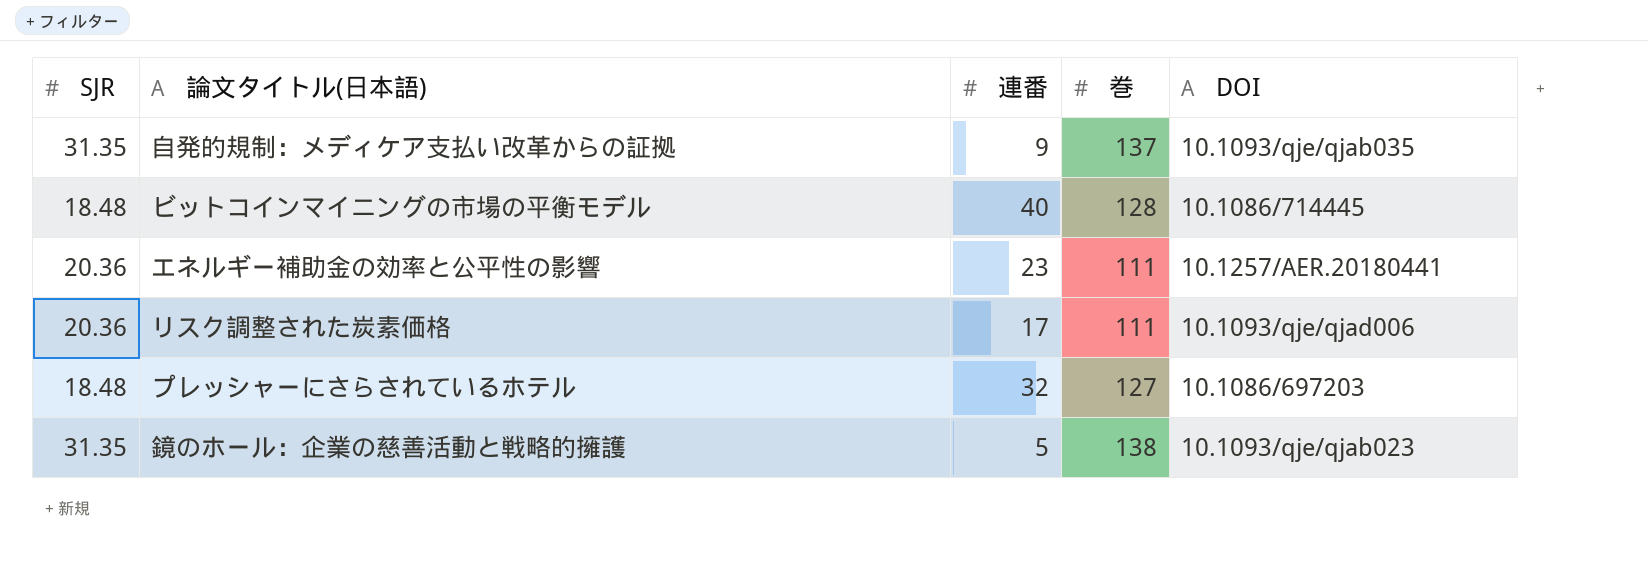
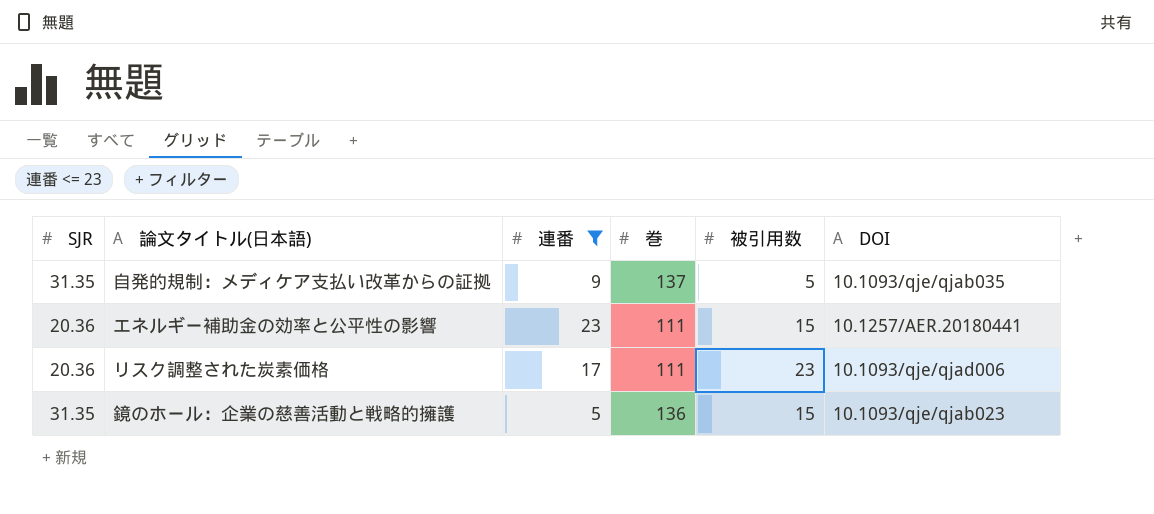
filter: none -> 連番 <= 23
column 被引用数 | position: none -> 5
鏡のホール：企業の慈善活動と戦略的擁護 | 巻: 138 -> 136

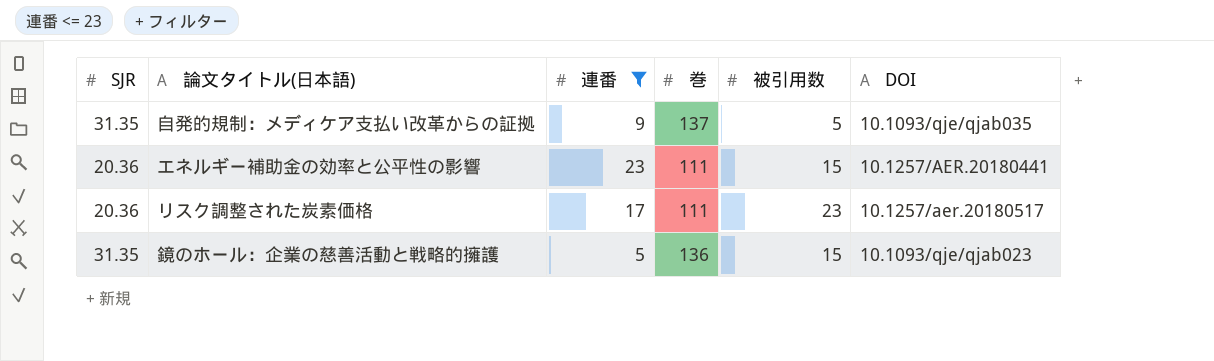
リスク調整された炭素価格 | DOI: 10.1093/qje/qjad006 -> 10.1257/aer.20180517

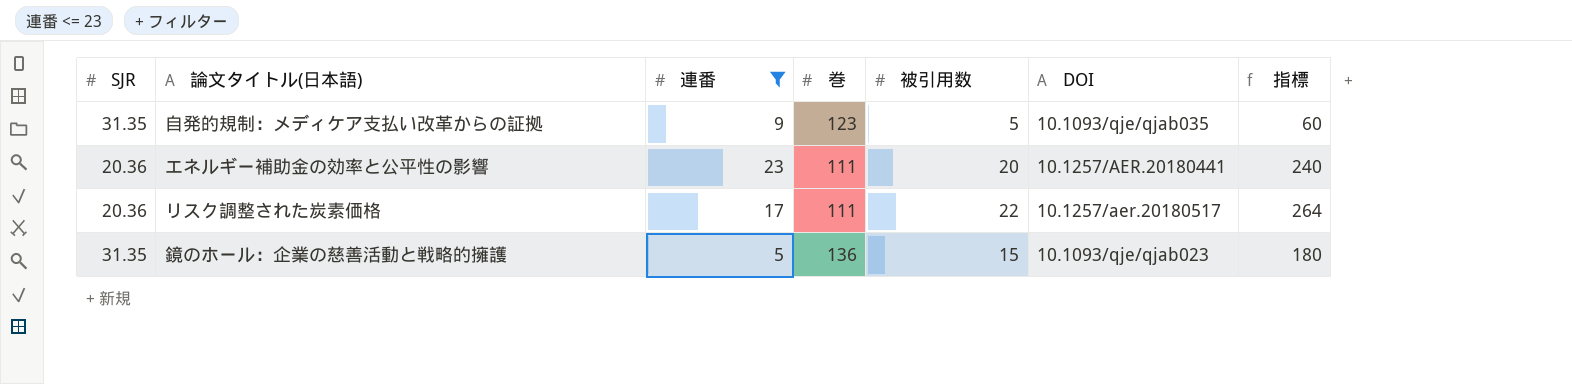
column 指標 | formula: none -> [被引用数] * 12
自発的規制：メディケア支払い改革からの証拠 | 巻: 137 -> 123
エネルギー補助金の効率と公平性の影響 | 被引用数: 15 -> 20
リスク調整された炭素価格 | 被引用数: 23 -> 22

